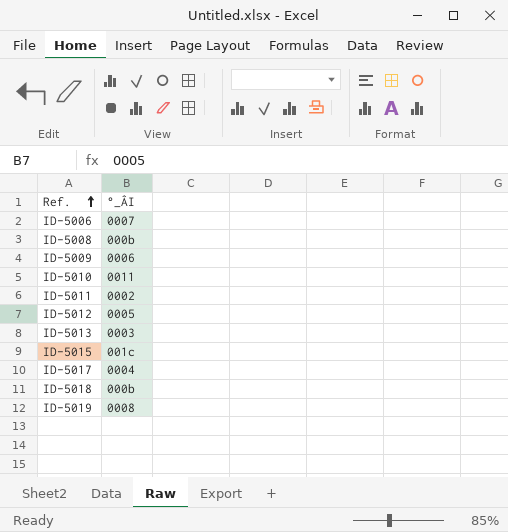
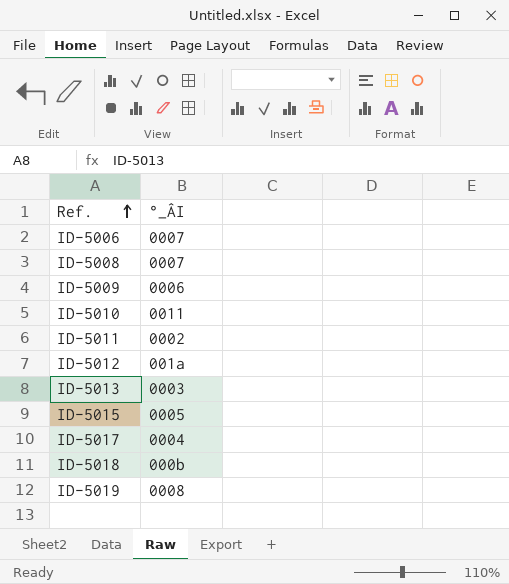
ID-5008 | °_ÂI: 000b -> 0007
ID-5012 | °_ÂI: 0005 -> 001a
ID-5015 | °_ÂI: 001c -> 0005

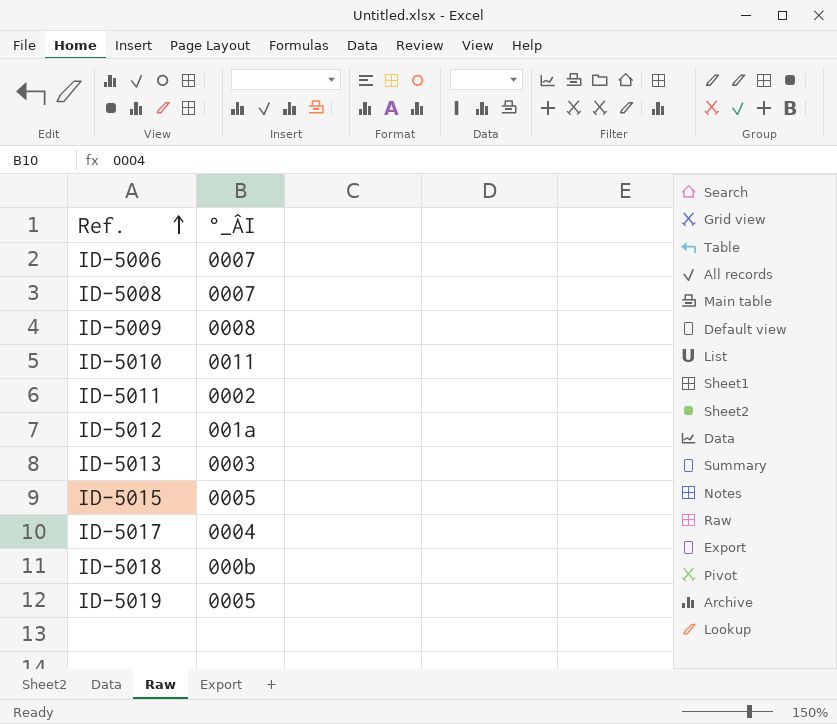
ID-5009 | °_ÂI: 0006 -> 0008
ID-5019 | °_ÂI: 0008 -> 0005

